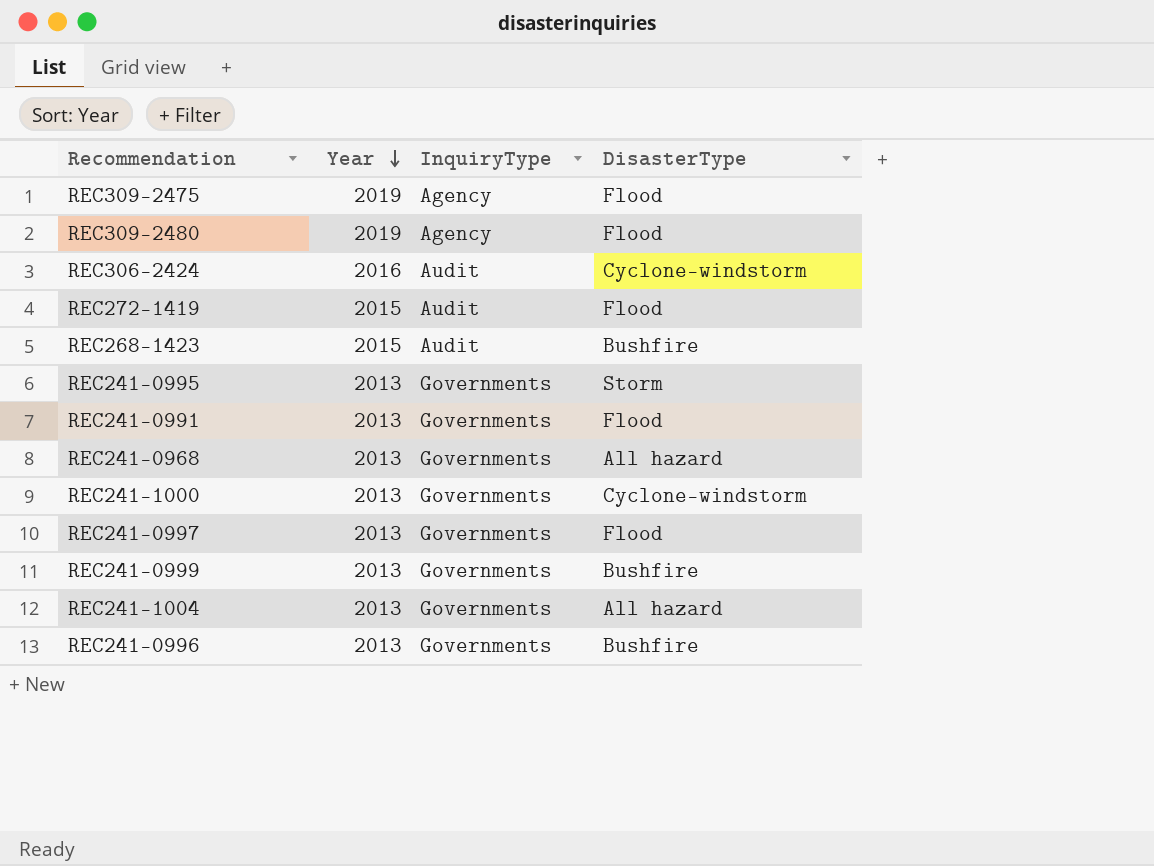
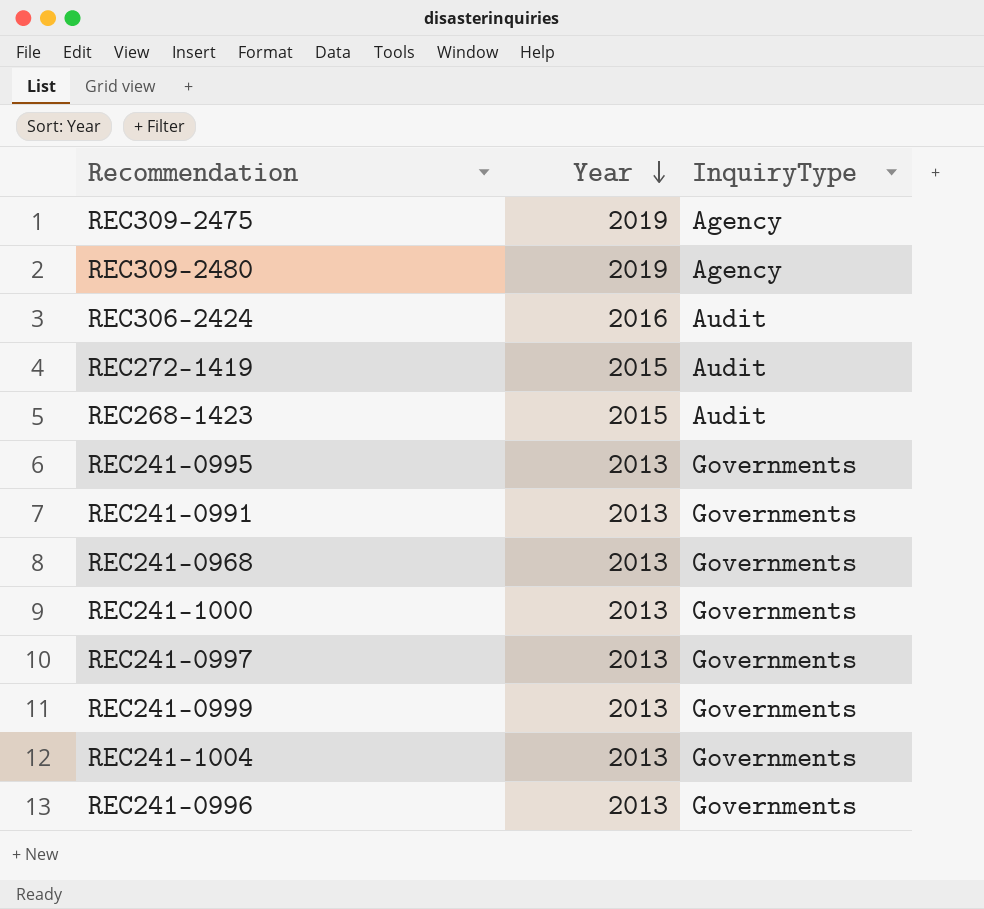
column DisasterType | position: 4 -> none

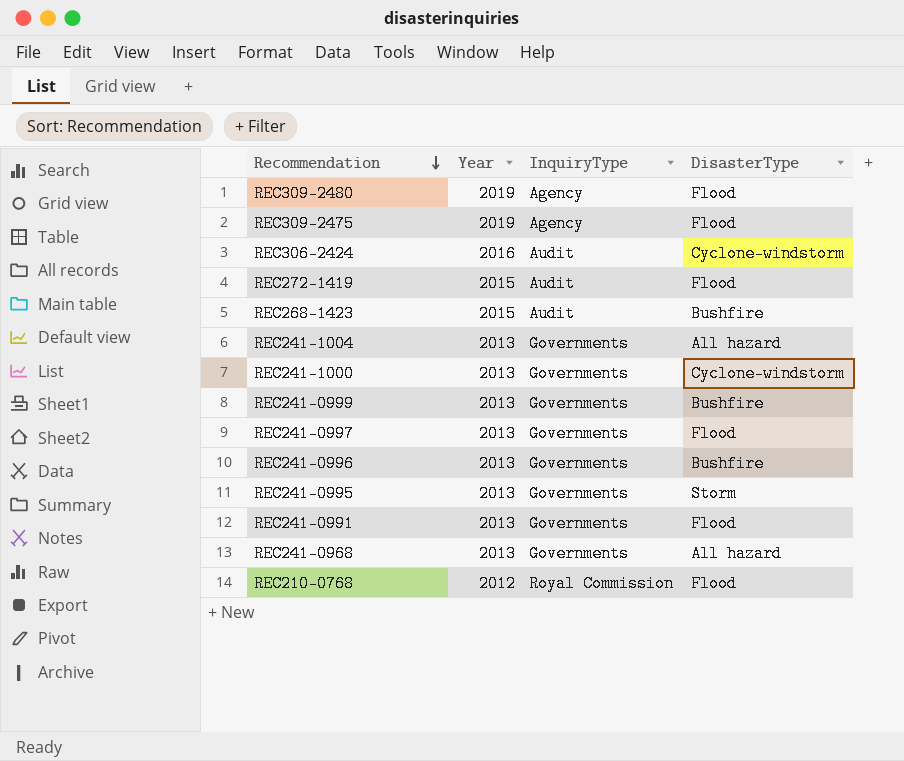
row order: Year descending -> Recommendation descending
column DisasterType | position: none -> 4
row REC210-0768: none -> 2012 | Royal Commission | Flood

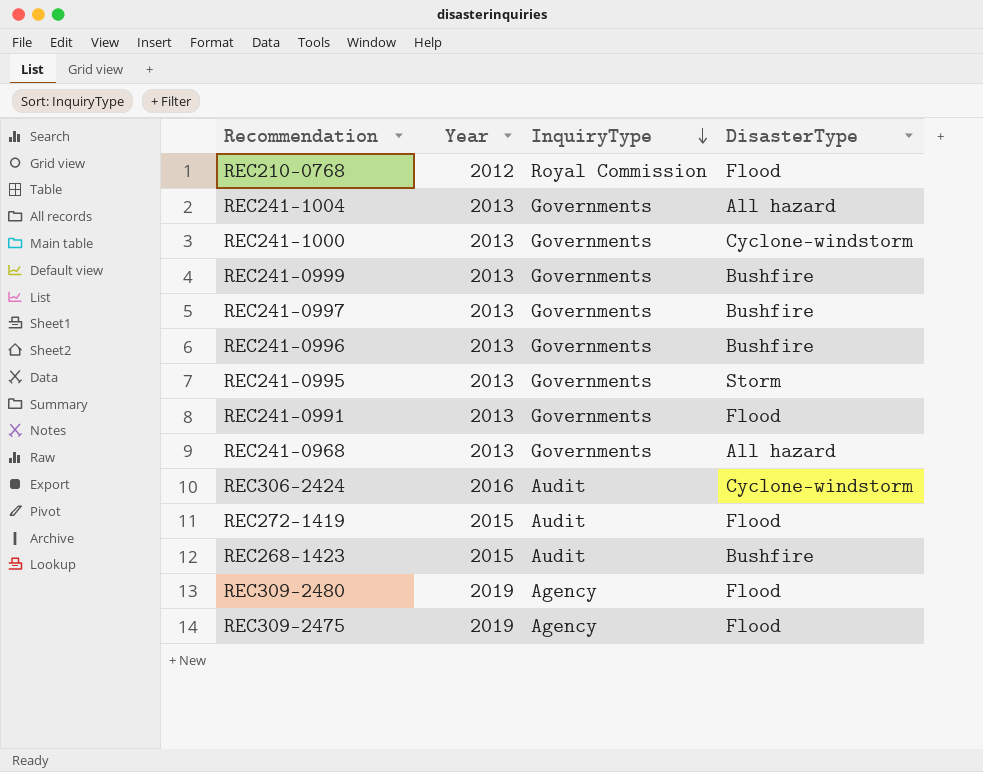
row order: Recommendation descending -> InquiryType descending
REC241-0997 | DisasterType: Flood -> Bushfire

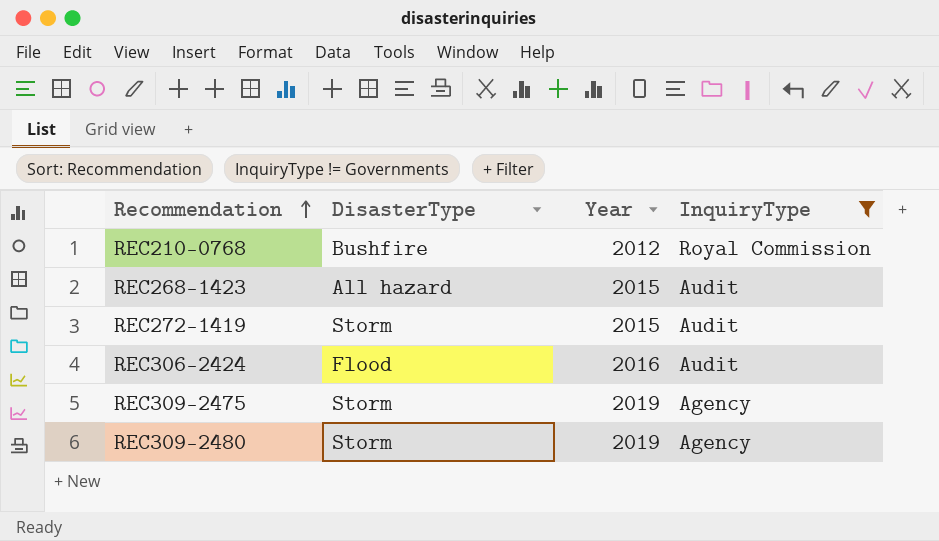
filter: none -> InquiryType != Governments
row order: InquiryType descending -> Recommendation ascending
column DisasterType | position: 4 -> 2
REC210-0768 | DisasterType: Flood -> Bushfire
REC268-1423 | DisasterType: Bushfire -> All hazard
REC272-1419 | DisasterType: Flood -> Storm
REC306-2424 | DisasterType: Cyclone-windstorm -> Flood
REC309-2475 | DisasterType: Flood -> Storm
REC309-2480 | DisasterType: Flood -> Storm

